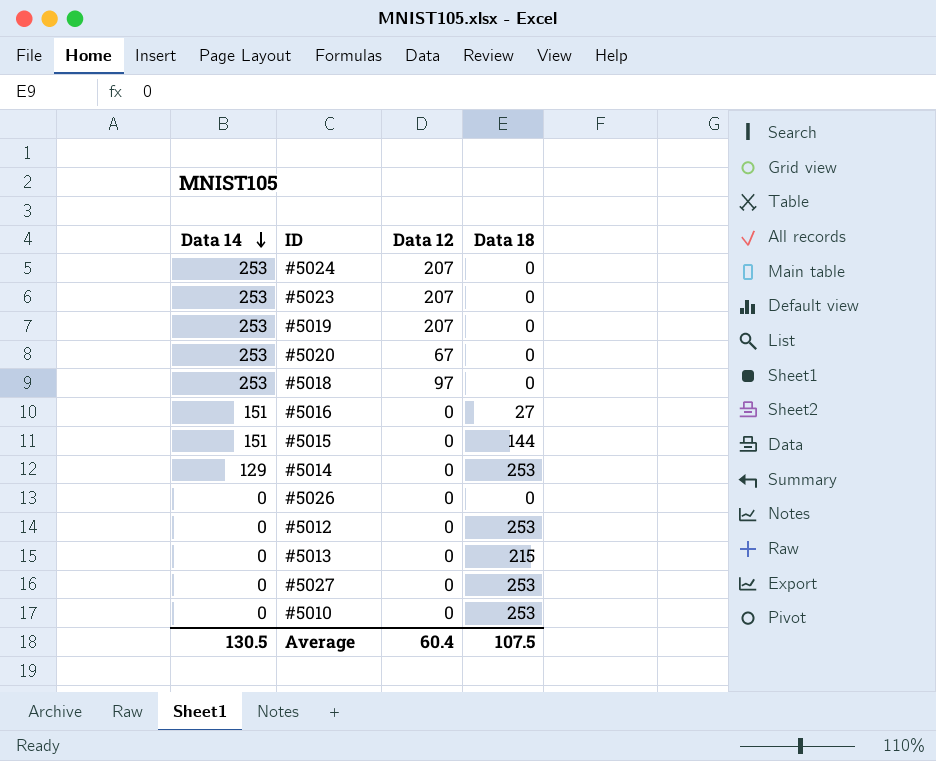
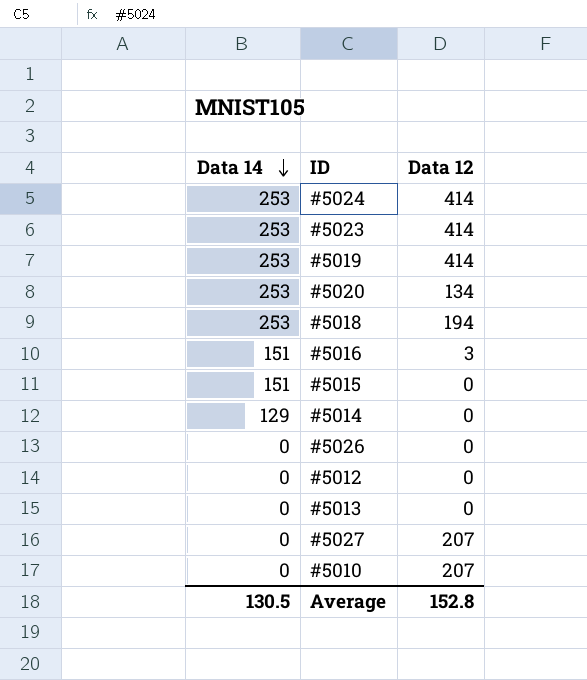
column Data 18 | position: 4 -> none
#5024 | Data 12: 207 -> 414
#5023 | Data 12: 207 -> 414
#5019 | Data 12: 207 -> 414
#5020 | Data 12: 67 -> 134
#5018 | Data 12: 97 -> 194
#5016 | Data 12: 0 -> 3
#5027 | Data 12: 0 -> 207
#5010 | Data 12: 0 -> 207
Average | Data 12: 60.4 -> 152.8

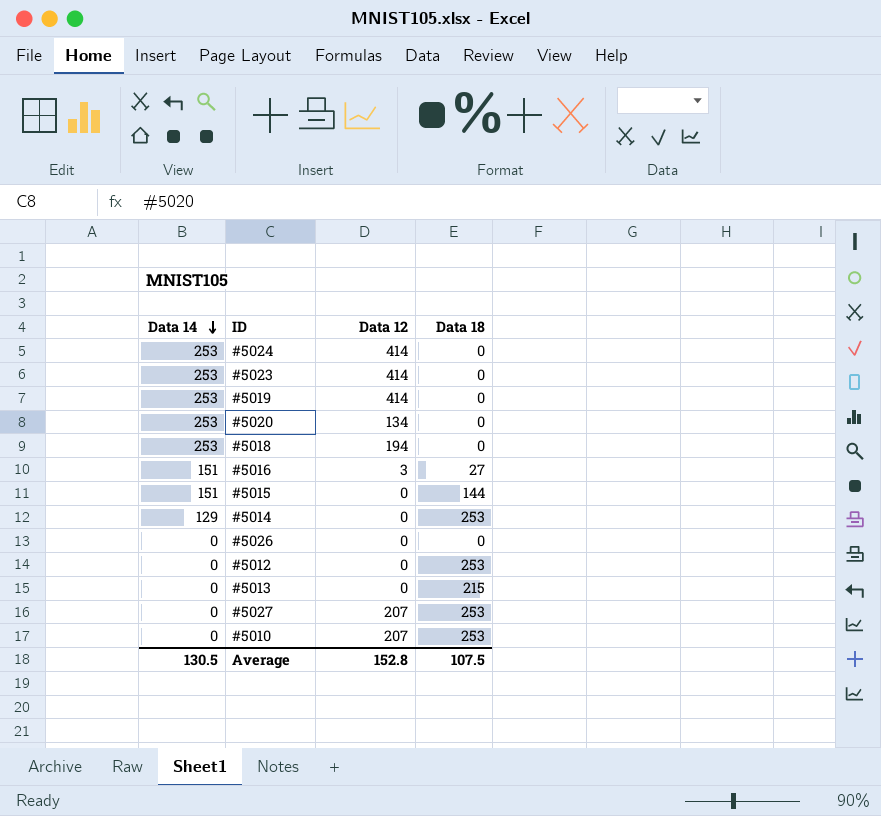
column Data 18 | position: none -> 4

